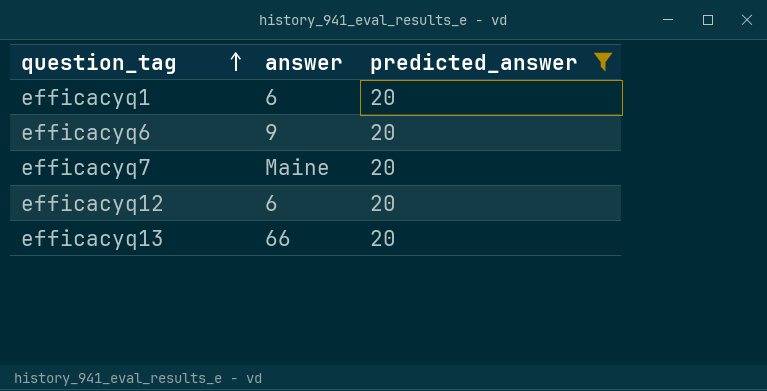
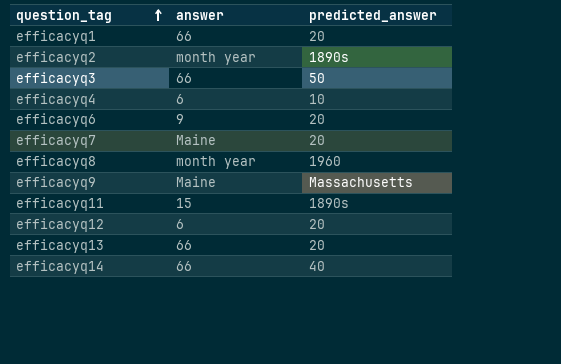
filter: predicted_answer = 20 -> none
efficacyq1 | answer: 6 -> 66

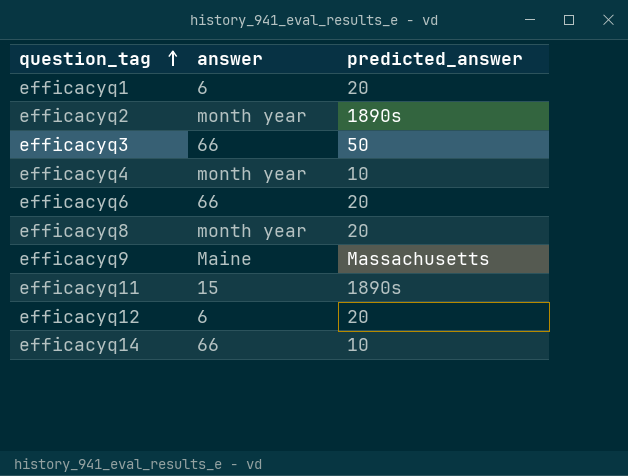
row efficacyq7: Maine | 20 -> none
row efficacyq13: 66 | 20 -> none
efficacyq1 | answer: 66 -> 6
efficacyq4 | answer: 6 -> month year
efficacyq6 | answer: 9 -> 66
efficacyq8 | predicted_answer: 1960 -> 20
efficacyq14 | predicted_answer: 40 -> 10

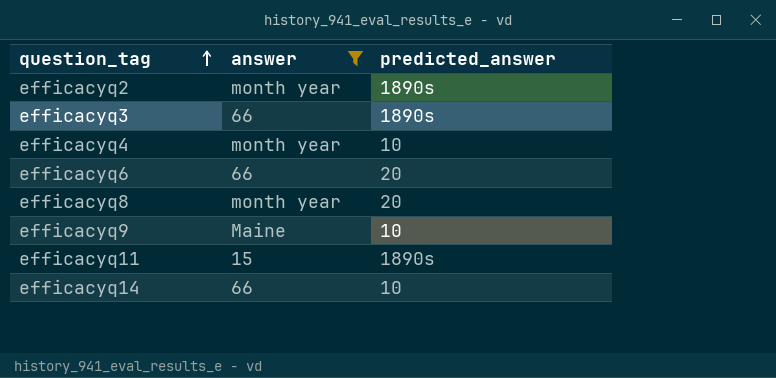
filter: none -> answer != 6
efficacyq3 | predicted_answer: 50 -> 1890s
efficacyq9 | predicted_answer: Massachusetts -> 10

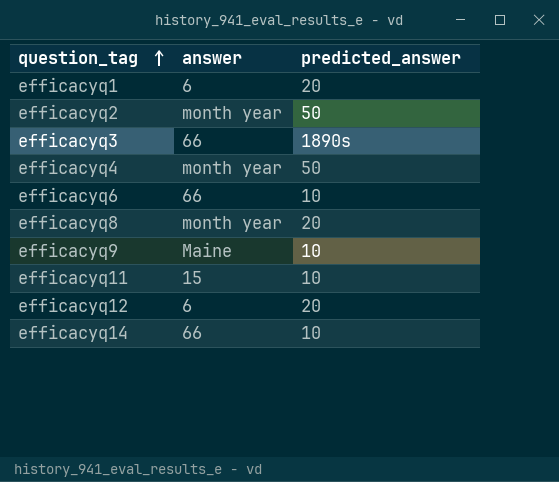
filter: answer != 6 -> none
efficacyq2 | predicted_answer: 1890s -> 50
efficacyq4 | predicted_answer: 10 -> 50
efficacyq6 | predicted_answer: 20 -> 10
efficacyq11 | predicted_answer: 1890s -> 10

